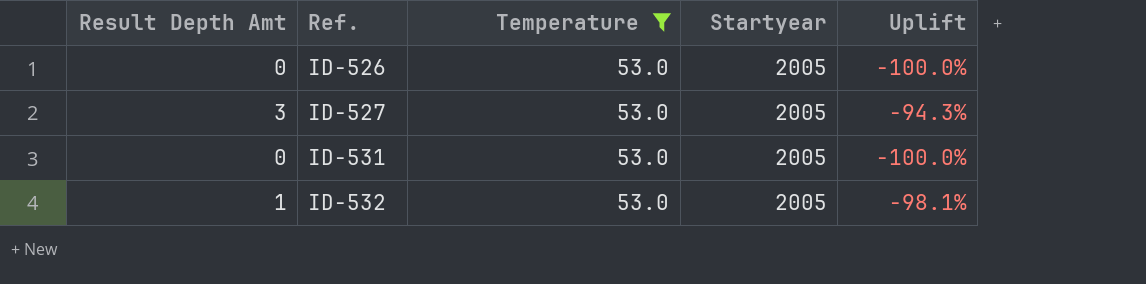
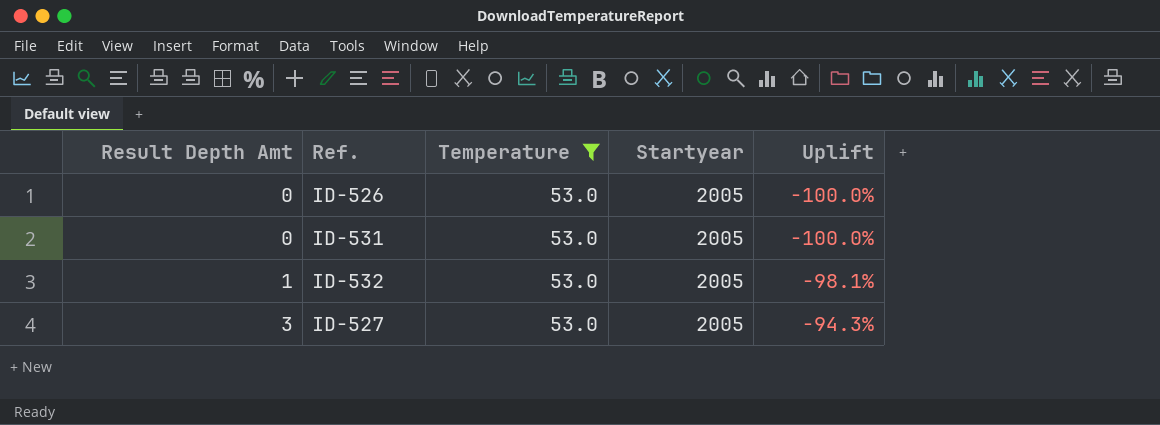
row order: Ref. ascending -> Result Depth Amt ascending

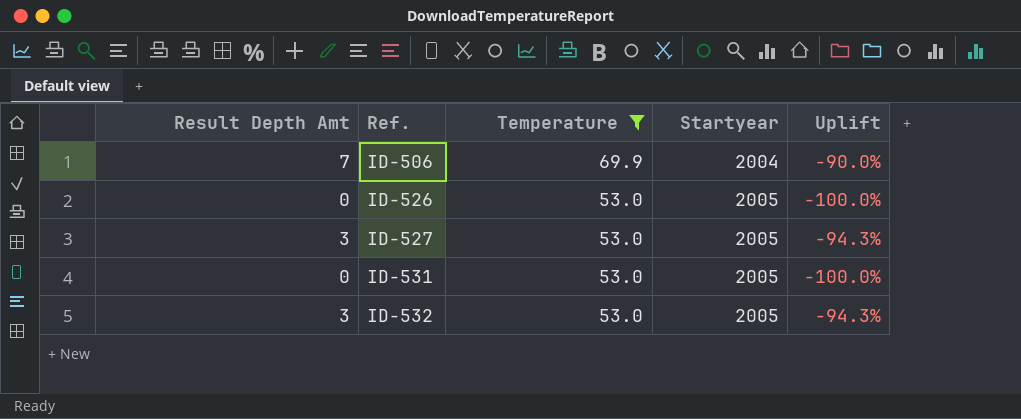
row order: Result Depth Amt ascending -> Ref. ascending
row ID-506: none -> 7 | 69.9 | 2004 | -90.0%
ID-532 | Result Depth Amt: 1 -> 3
ID-532 | Uplift: -98.1% -> -94.3%

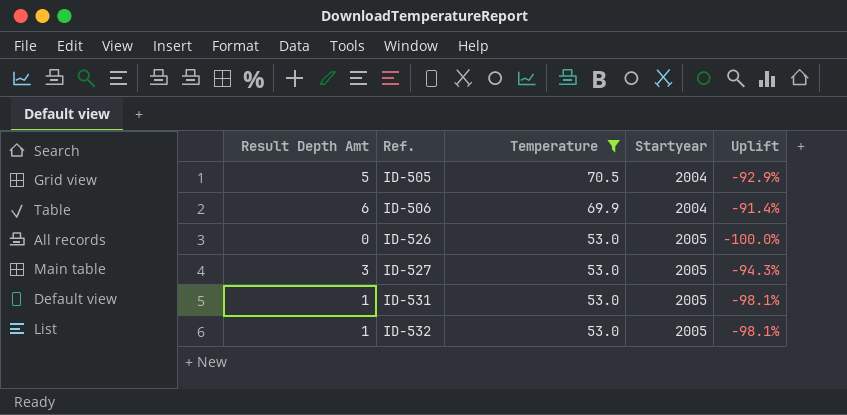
row ID-505: none -> 5 | 70.5 | 2004 | -92.9%
ID-506 | Result Depth Amt: 7 -> 6
ID-506 | Uplift: -90.0% -> -91.4%
ID-531 | Result Depth Amt: 0 -> 1
ID-531 | Uplift: -100.0% -> -98.1%
ID-532 | Result Depth Amt: 3 -> 1
ID-532 | Uplift: -94.3% -> -98.1%

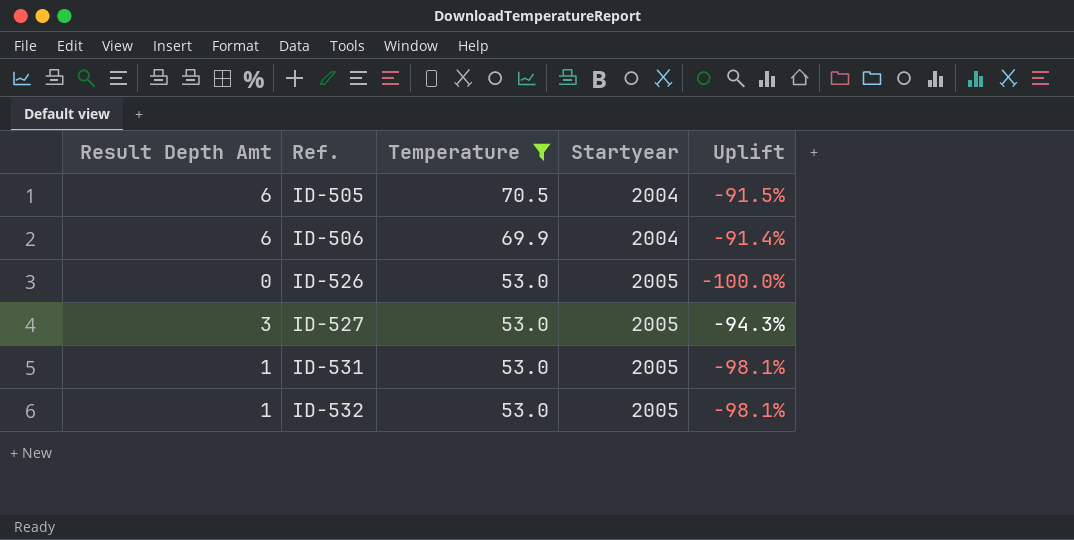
ID-505 | Result Depth Amt: 5 -> 6
ID-505 | Uplift: -92.9% -> -91.5%

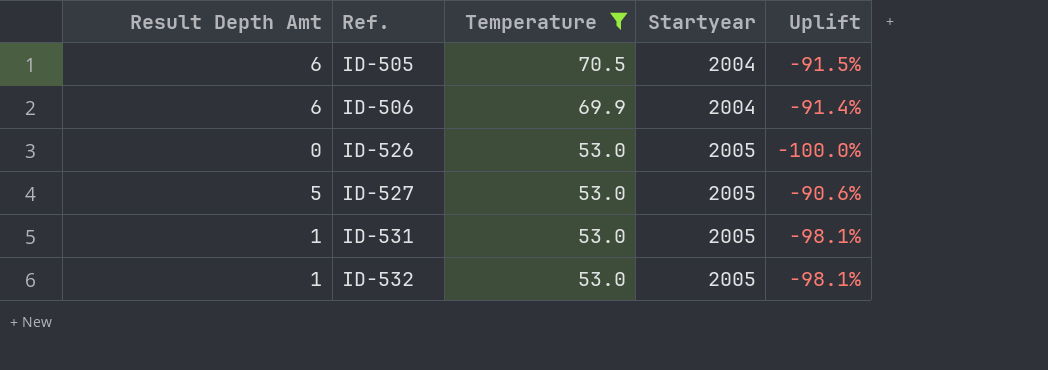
ID-527 | Result Depth Amt: 3 -> 5
ID-527 | Uplift: -94.3% -> -90.6%

